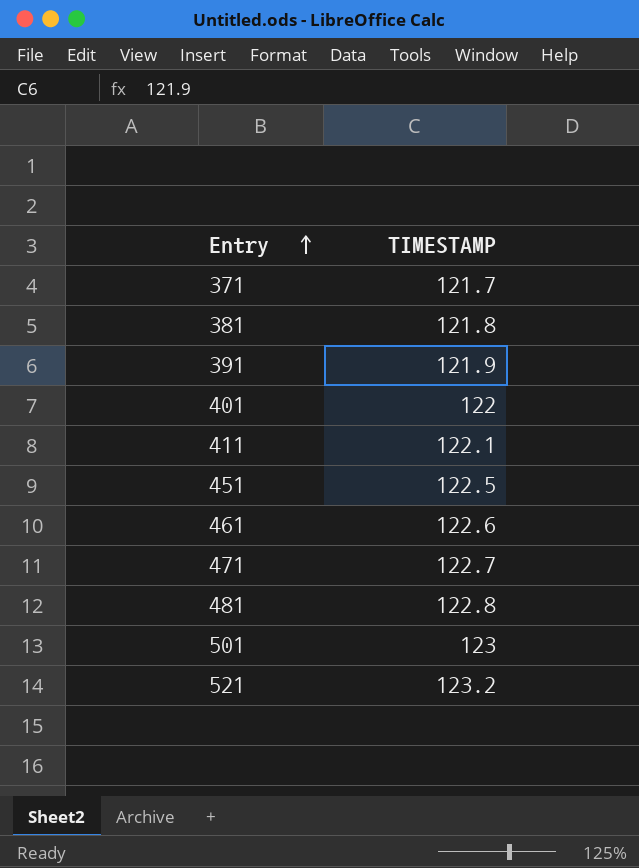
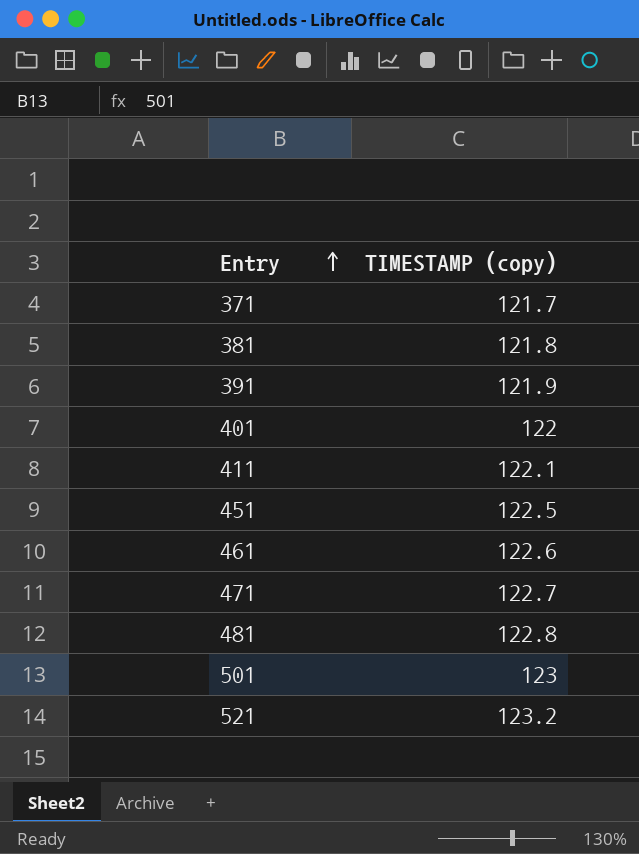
column name: TIMESTAMP -> TIMESTAMP (copy)

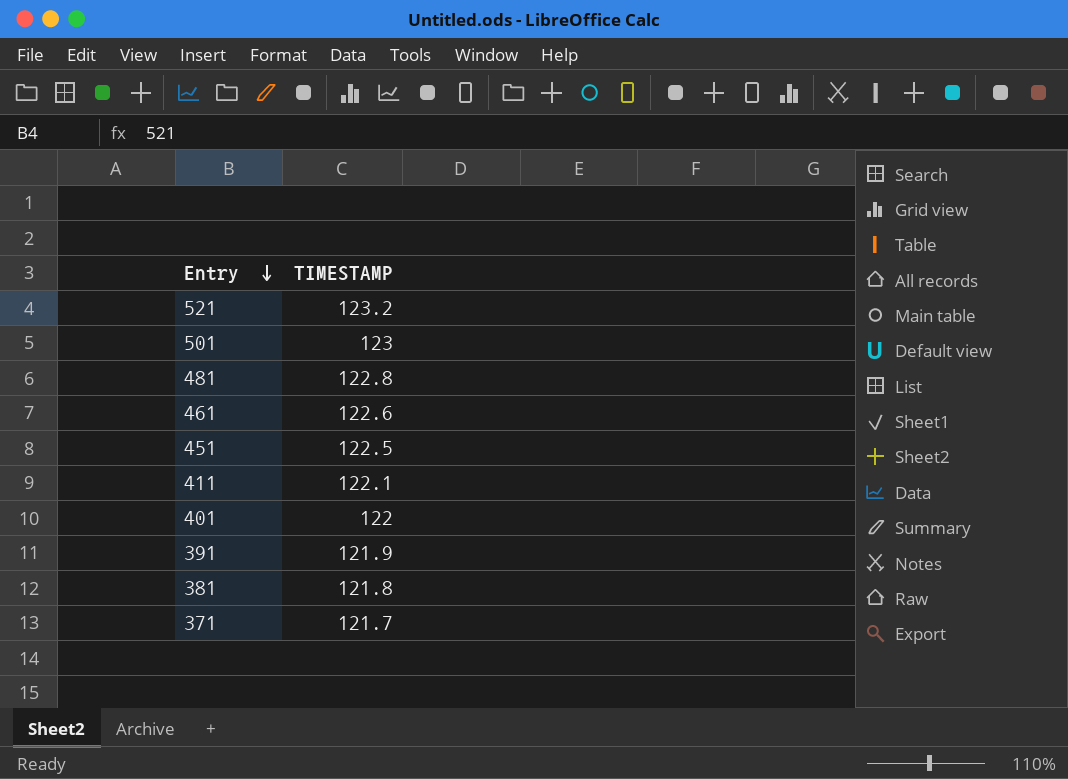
row order: Entry ascending -> Entry descending
column name: TIMESTAMP (copy) -> TIMESTAMP
row 471: 122.7 -> none

